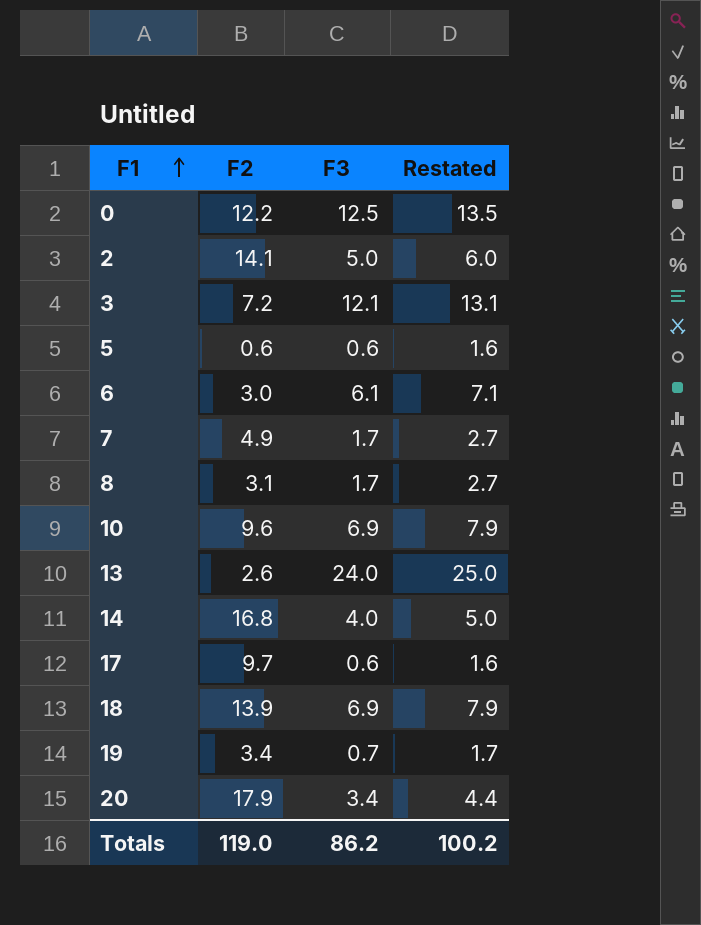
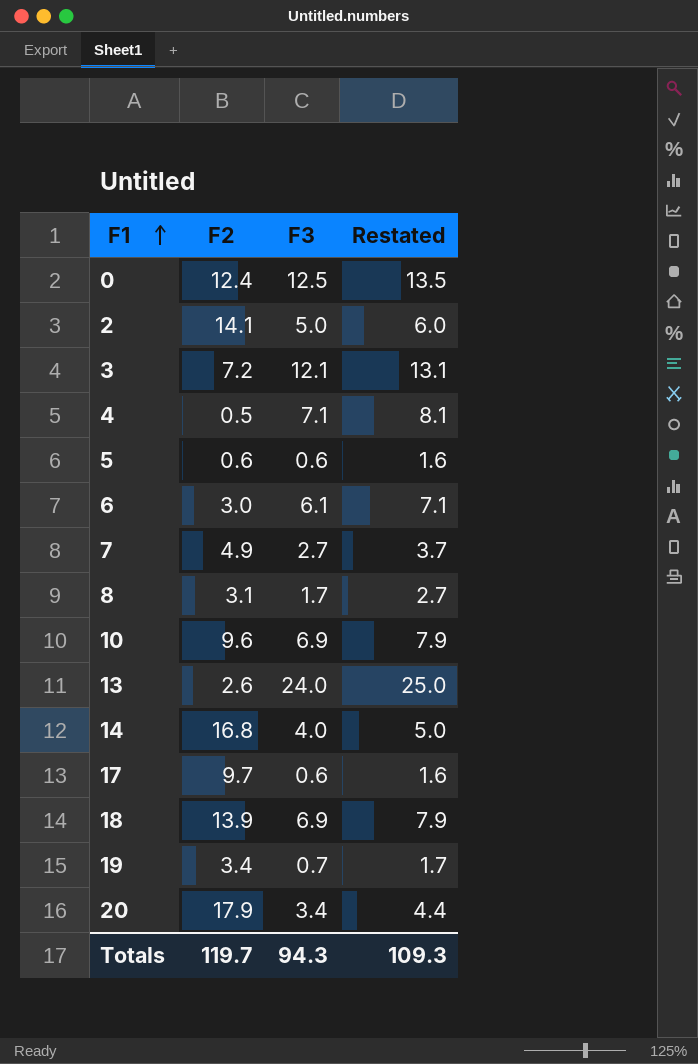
0 | F2: 12.2 -> 12.4
row 4: none -> 0.5 | 7.1 | 8.1
7 | F3: 1.7 -> 2.7
7 | Restated: 2.7 -> 3.7
Totals | F2: 119.0 -> 119.7
Totals | F3: 86.2 -> 94.3
Totals | Restated: 100.2 -> 109.3

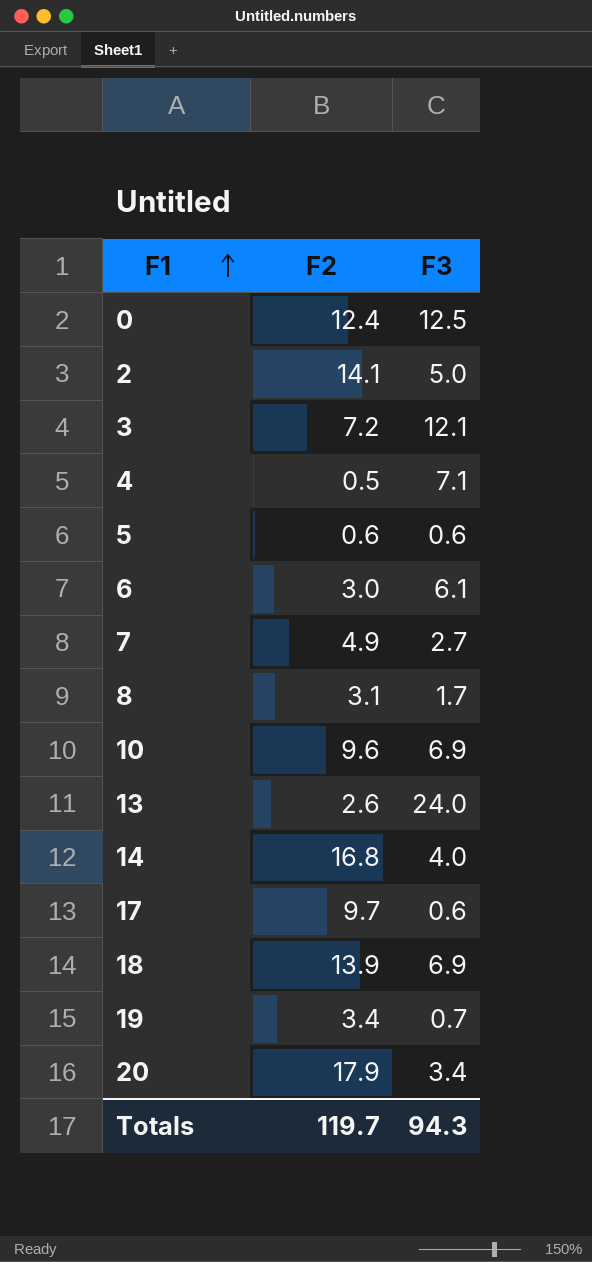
column Restated | formula: [F3] + 1 -> none

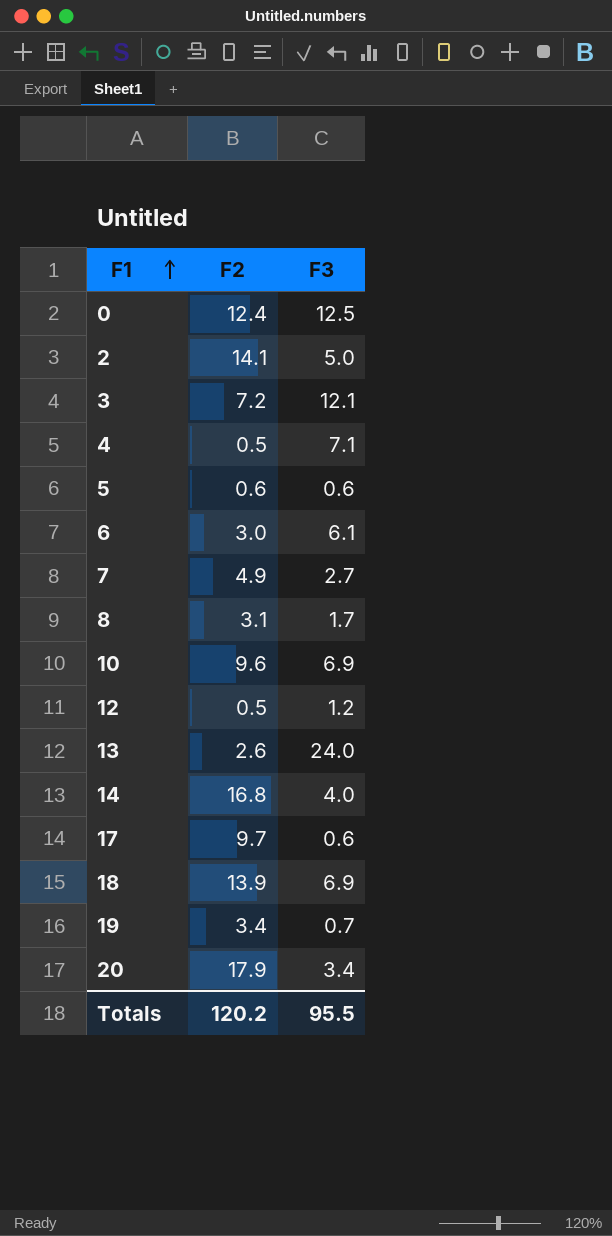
row 12: none -> 0.5 | 1.2
Totals | F2: 119.7 -> 120.2
Totals | F3: 94.3 -> 95.5

